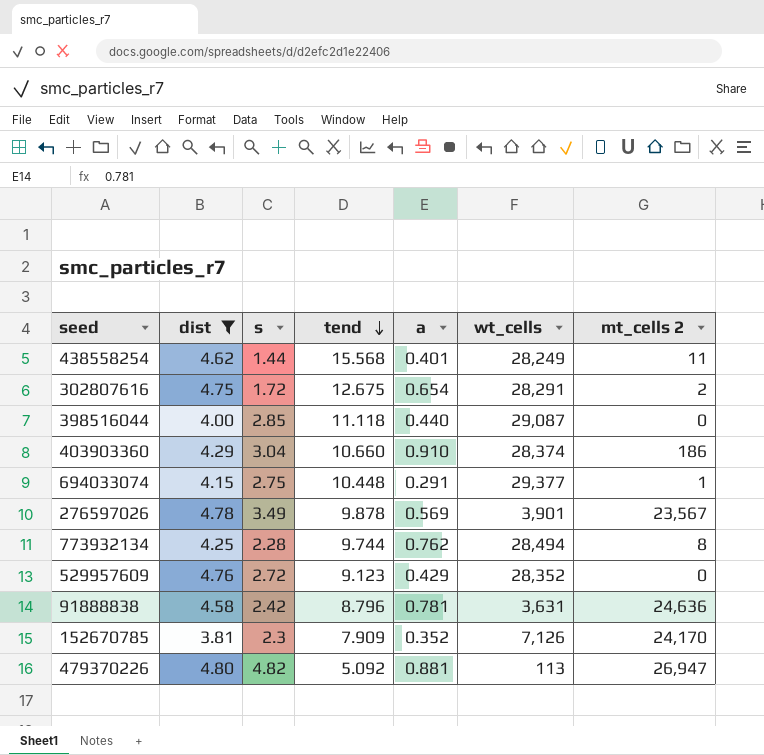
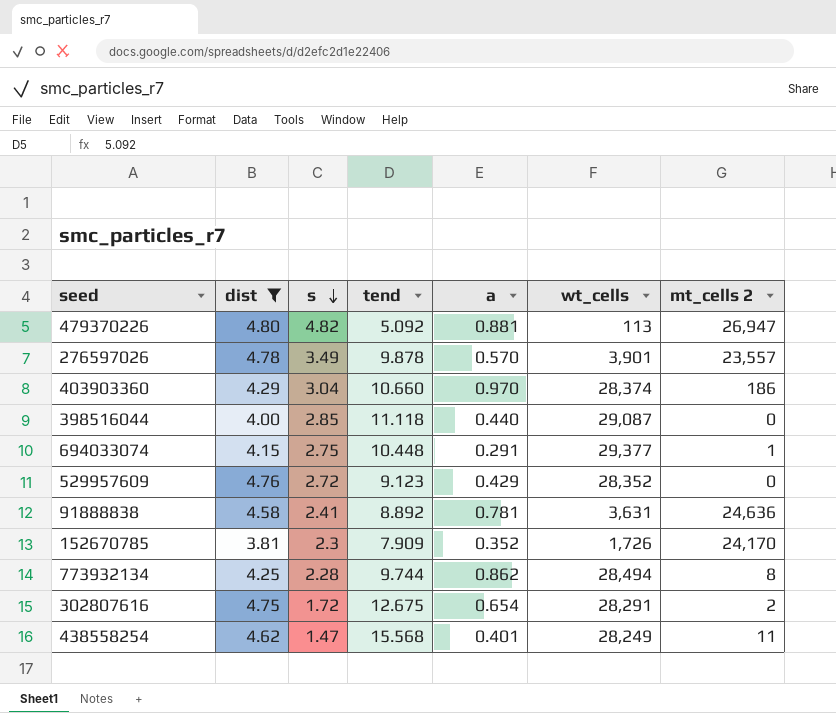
row order: tend descending -> s descending
276597026 | a: 0.569 -> 0.570
276597026 | mt_cells 2: 23,567 -> 23,557
403903360 | a: 0.910 -> 0.970
91888838 | s: 2.42 -> 2.41
91888838 | tend: 8.796 -> 8.892
152670785 | wt_cells: 7,126 -> 1,726
773932134 | a: 0.762 -> 0.862
438558254 | s: 1.44 -> 1.47

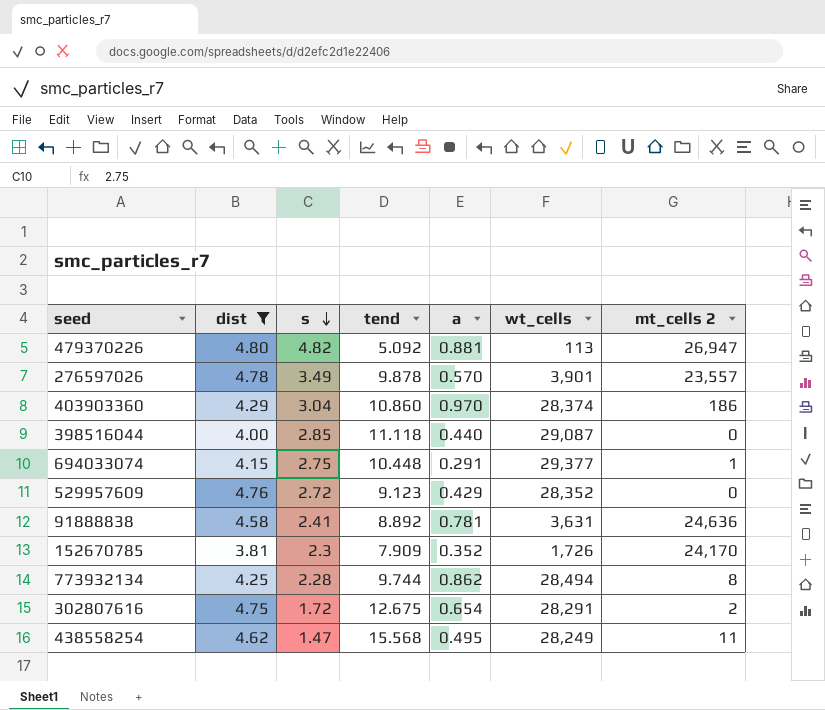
403903360 | tend: 10.660 -> 10.860
438558254 | a: 0.401 -> 0.495

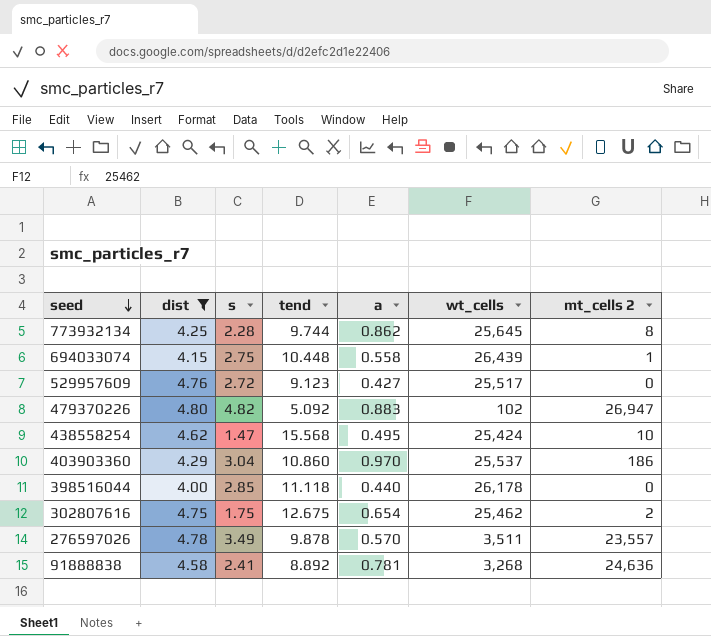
row order: s descending -> seed descending
row 152670785: 3.81 | 2.3 | 7.909 | 0.352 | 1,726 | 24,170 -> none
773932134 | wt_cells: 28,494 -> 25,645
694033074 | a: 0.291 -> 0.558
694033074 | wt_cells: 29,377 -> 26,439
529957609 | a: 0.429 -> 0.427
529957609 | wt_cells: 28,352 -> 25,517
479370226 | a: 0.881 -> 0.883
479370226 | wt_cells: 113 -> 102
438558254 | wt_cells: 28,249 -> 25,424
438558254 | mt_cells 2: 11 -> 10
403903360 | wt_cells: 28,374 -> 25,537
398516044 | wt_cells: 29,087 -> 26,178
302807616 | s: 1.72 -> 1.75
302807616 | wt_cells: 28,291 -> 25,462
276597026 | wt_cells: 3,901 -> 3,511
91888838 | wt_cells: 3,631 -> 3,268

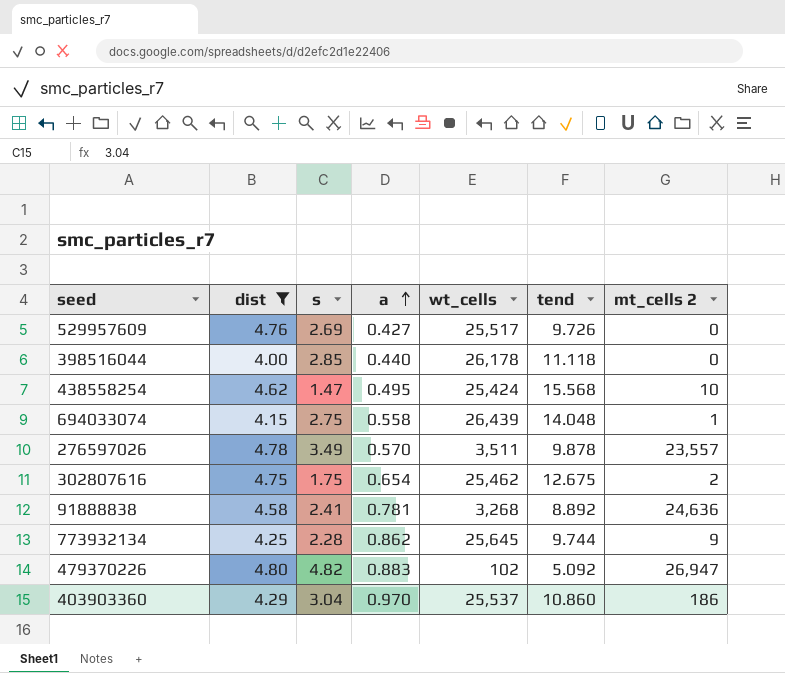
row order: seed descending -> a ascending
column tend | position: 4 -> 6
529957609 | s: 2.72 -> 2.69
529957609 | tend: 9.123 -> 9.726
694033074 | tend: 10.448 -> 14.048
773932134 | mt_cells 2: 8 -> 9

